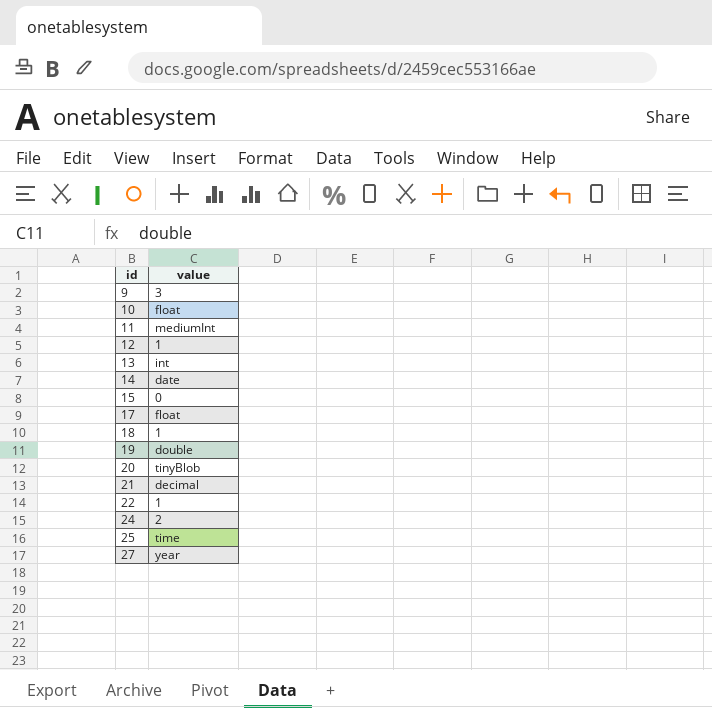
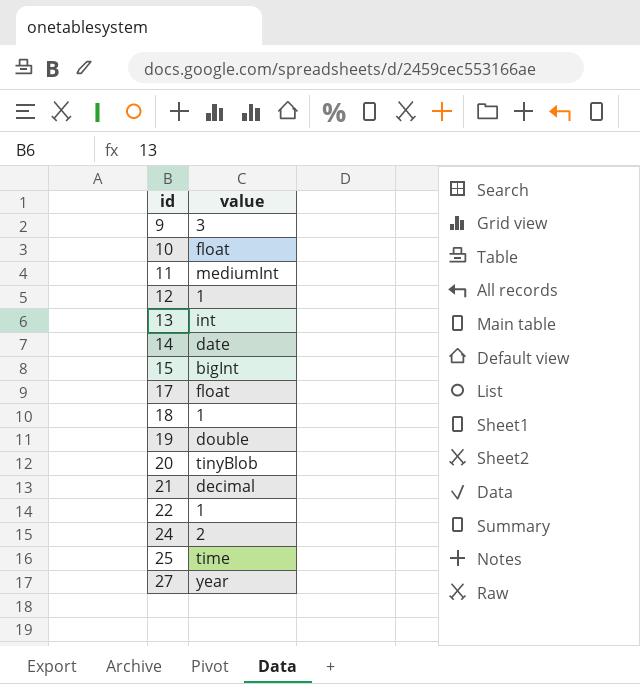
15 | value: 0 -> bigInt

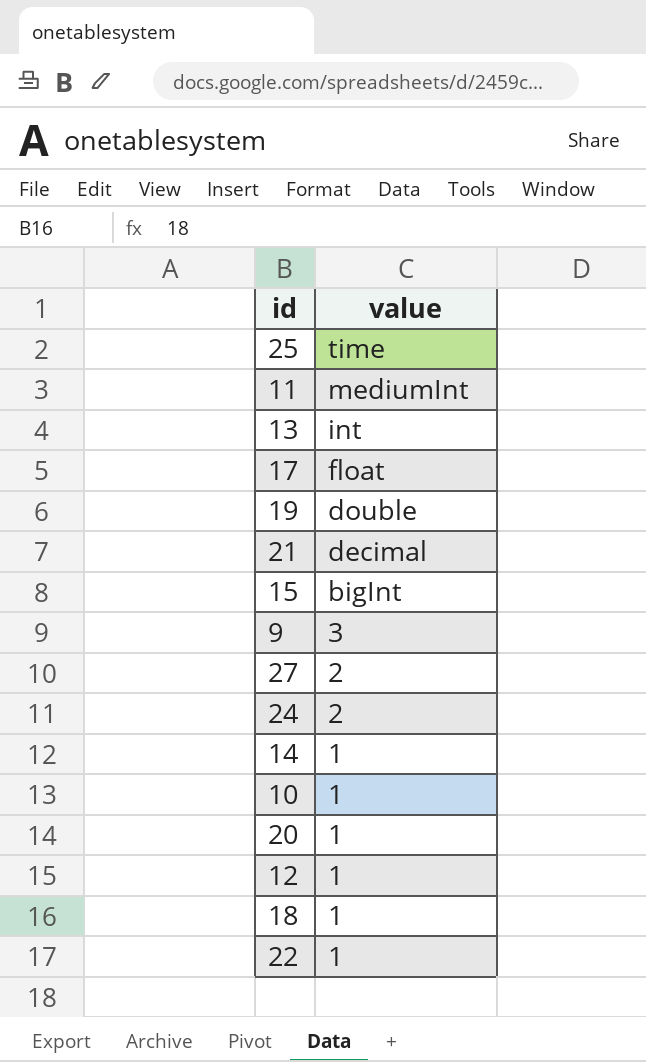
row order: id ascending -> value descending
27 | value: year -> 2
14 | value: date -> 1
10 | value: float -> 1
20 | value: tinyBlob -> 1

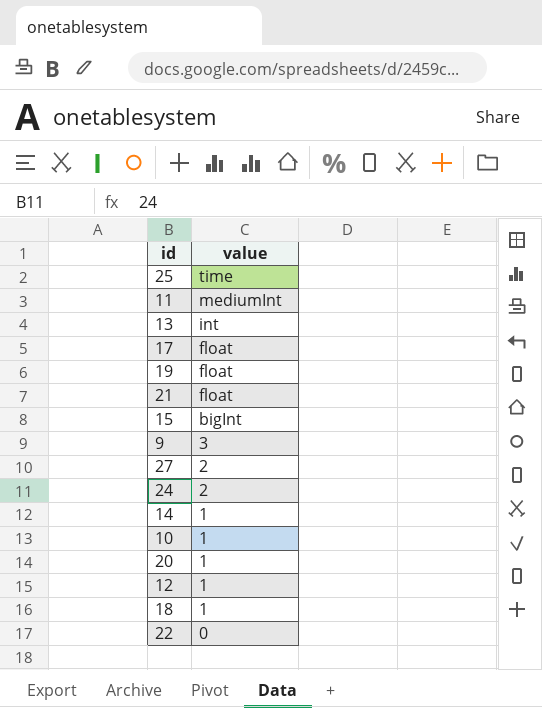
19 | value: double -> float
21 | value: decimal -> float
22 | value: 1 -> 0

